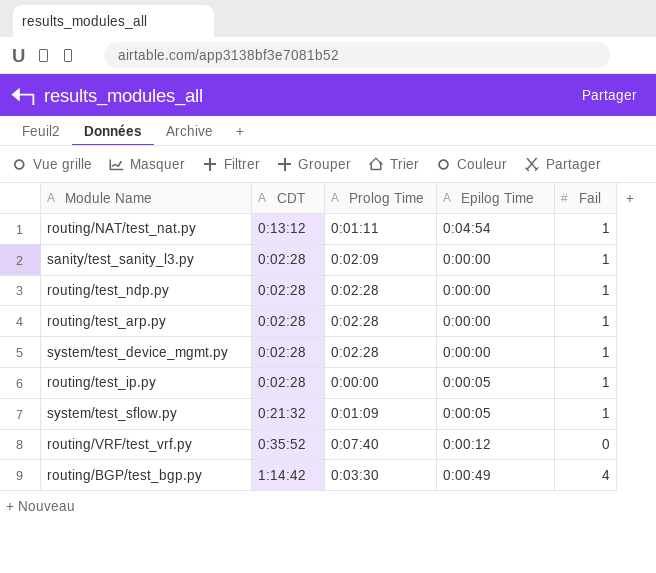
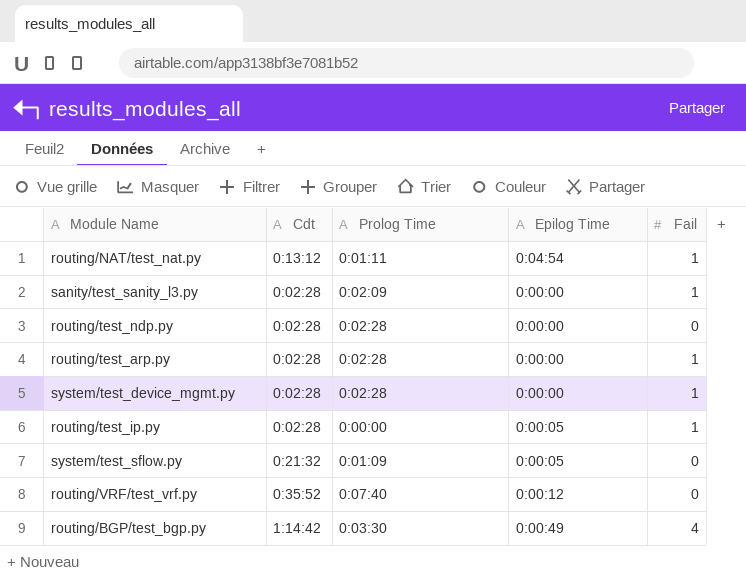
column name: CDT -> Cdt
routing/test_ndp.py | Fail: 1 -> 0
system/test_sflow.py | Fail: 1 -> 0

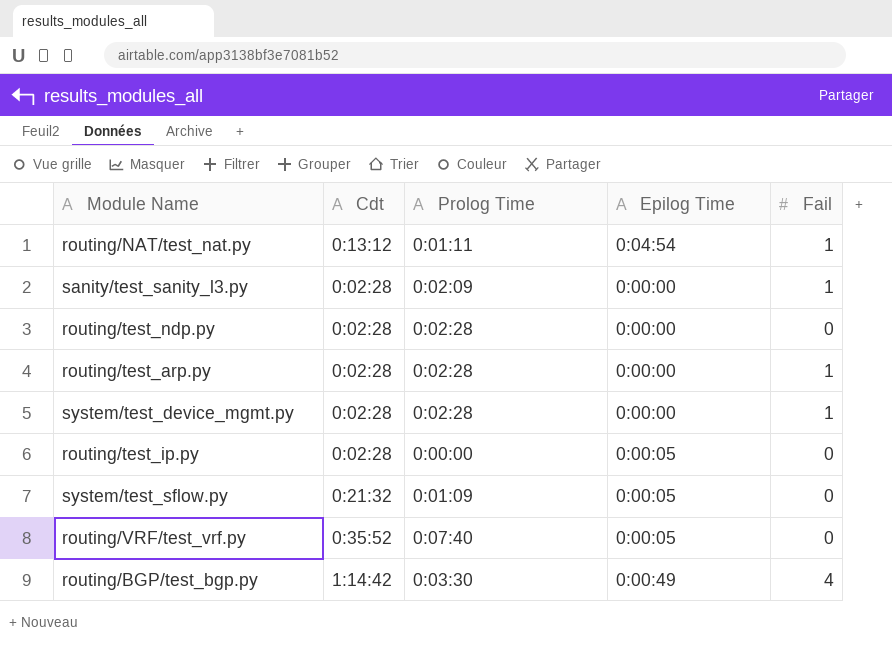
routing/test_ip.py | Fail: 1 -> 0
routing/VRF/test_vrf.py | Epilog Time: 0:00:12 -> 0:00:05

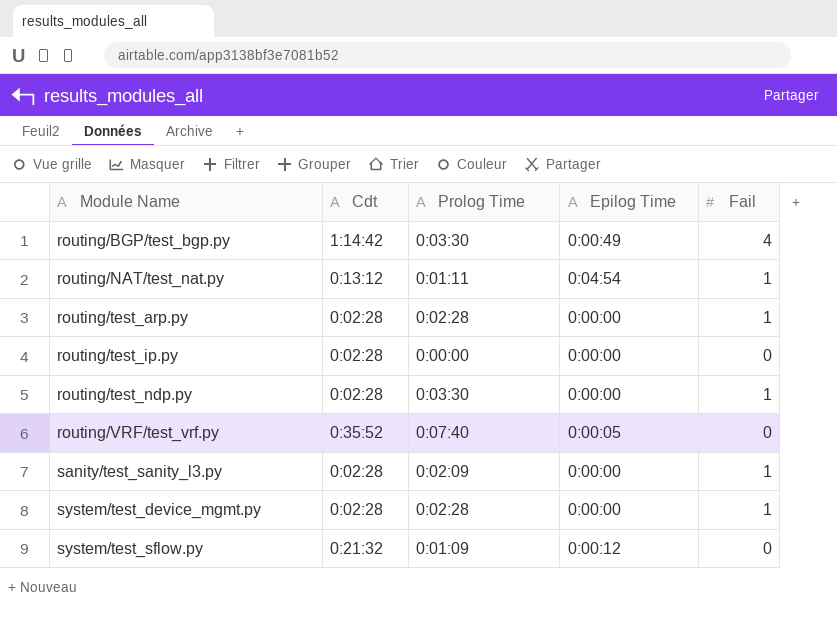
row order: none -> Module Name ascending
routing/test_ip.py | Epilog Time: 0:00:05 -> 0:00:00
routing/test_ndp.py | Prolog Time: 0:02:28 -> 0:03:30
routing/test_ndp.py | Fail: 0 -> 1
system/test_sflow.py | Epilog Time: 0:00:05 -> 0:00:12

